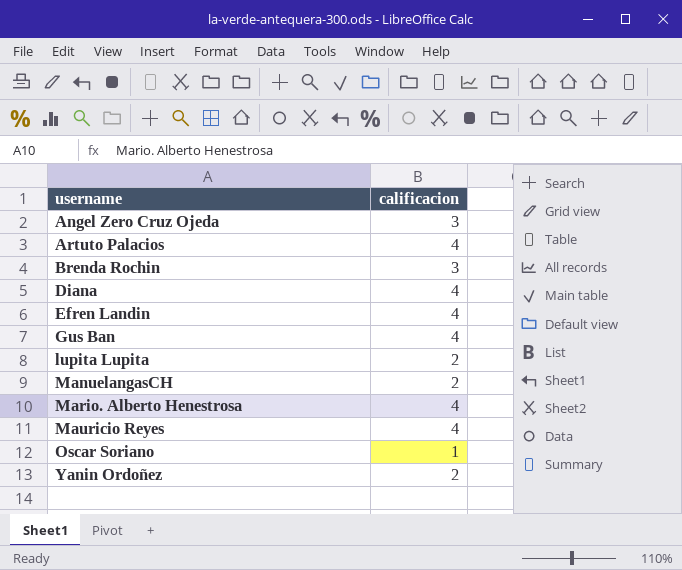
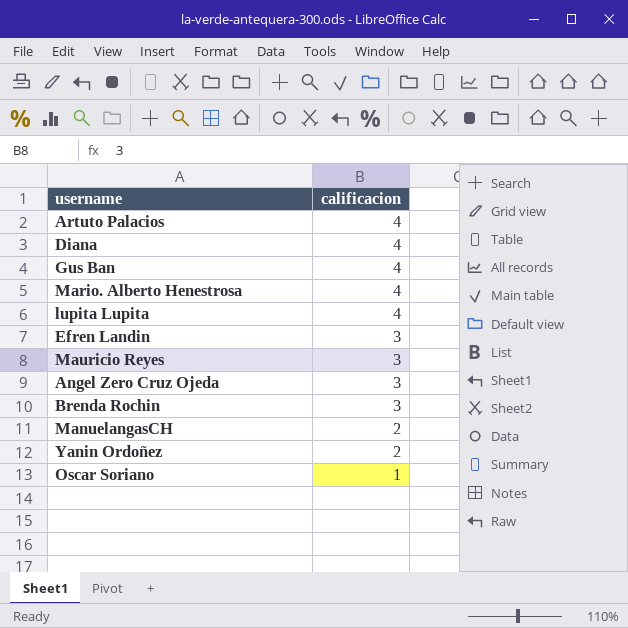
row order: username ascending -> calificacion descending
lupita Lupita | calificacion: 2 -> 4
Efren Landin | calificacion: 4 -> 3
Mauricio Reyes | calificacion: 4 -> 3

